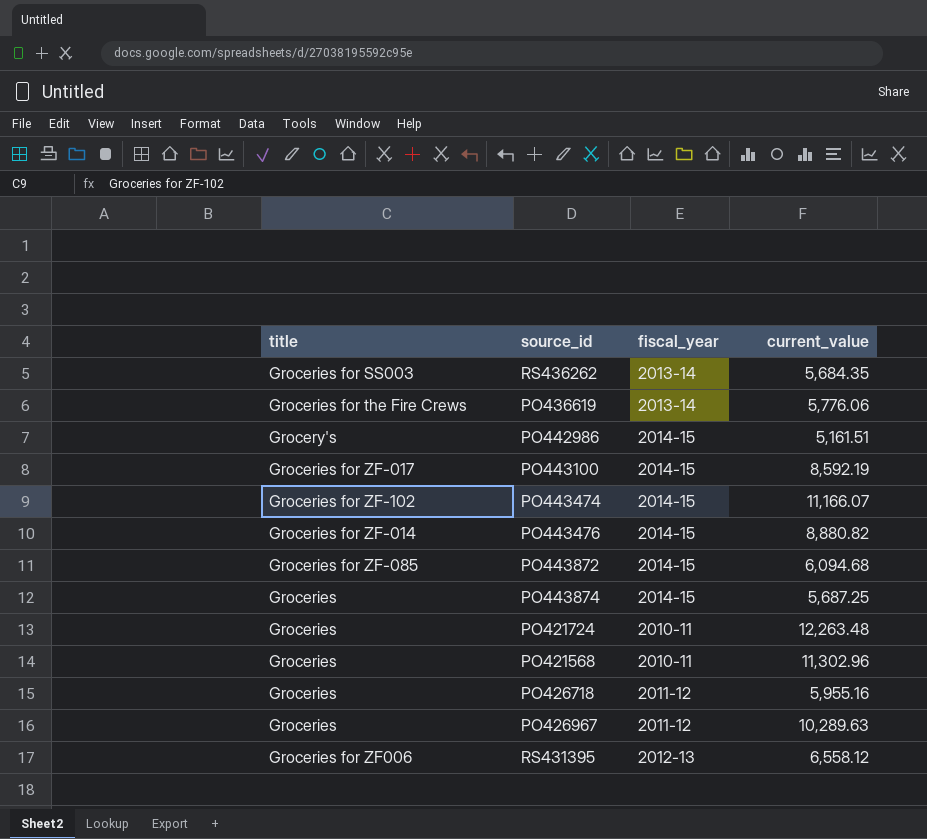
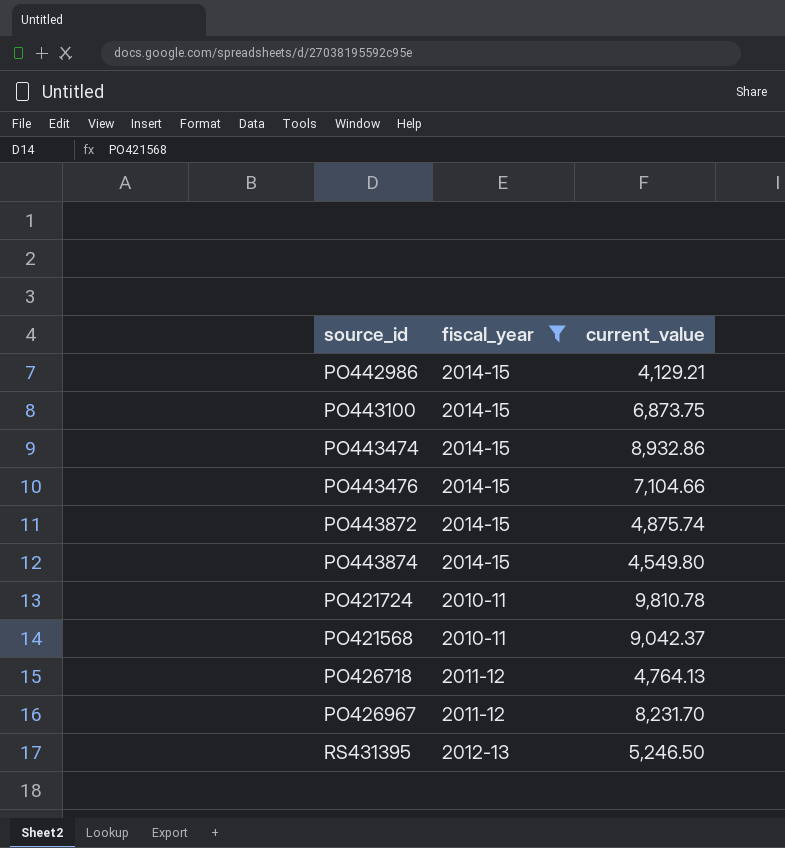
filter: none -> fiscal_year != 2013-14
column title | position: 1 -> none
PO442986 | current_value: 5,161.51 -> 4,129.21
PO443100 | current_value: 8,592.19 -> 6,873.75
PO443474 | current_value: 11,166.07 -> 8,932.86
PO443476 | current_value: 8,880.82 -> 7,104.66
PO443872 | current_value: 6,094.68 -> 4,875.74
PO443874 | current_value: 5,687.25 -> 4,549.80
PO421724 | current_value: 12,263.48 -> 9,810.78
PO421568 | current_value: 11,302.96 -> 9,042.37
PO426718 | current_value: 5,955.16 -> 4,764.13
PO426967 | current_value: 10,289.63 -> 8,231.70
RS431395 | current_value: 6,558.12 -> 5,246.50

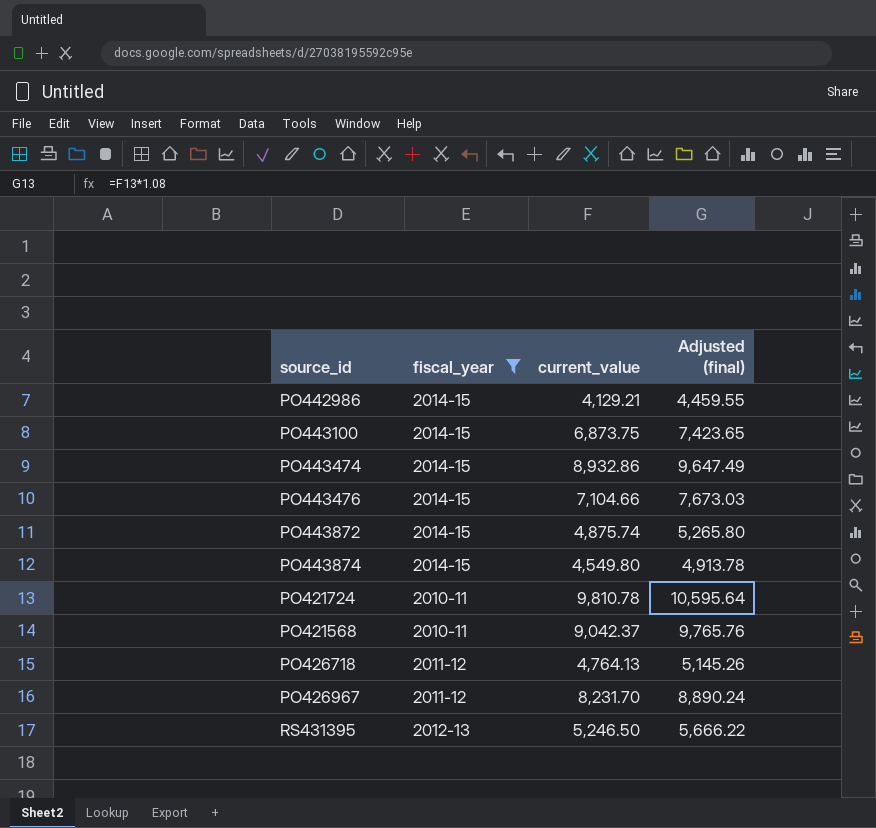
column Adjusted (final) | formula: none -> [current_value] * 1.08

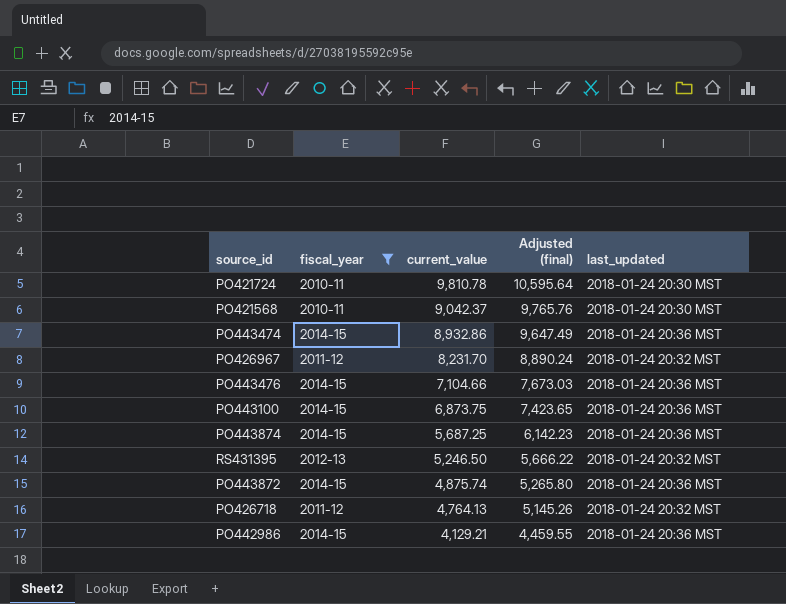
row order: none -> current_value descending
column last_updated | position: none -> 5
PO443874 | current_value: 4,549.80 -> 5,687.25
PO443874 | Adjusted (final): 4,913.78 -> 6,142.23

